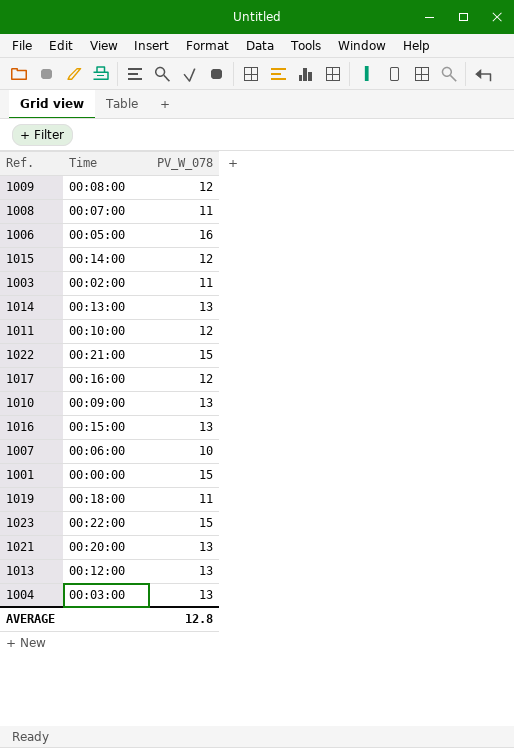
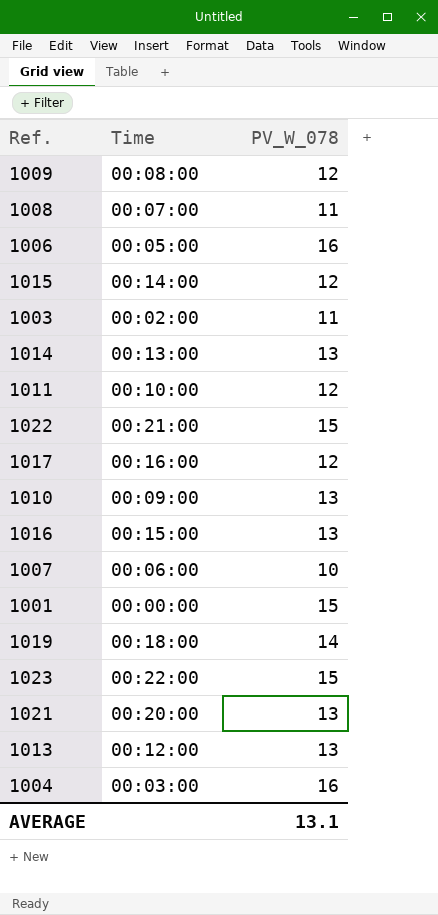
1019 | PV_W_078: 11 -> 14
1004 | PV_W_078: 13 -> 16
AVERAGE | PV_W_078: 12.8 -> 13.1

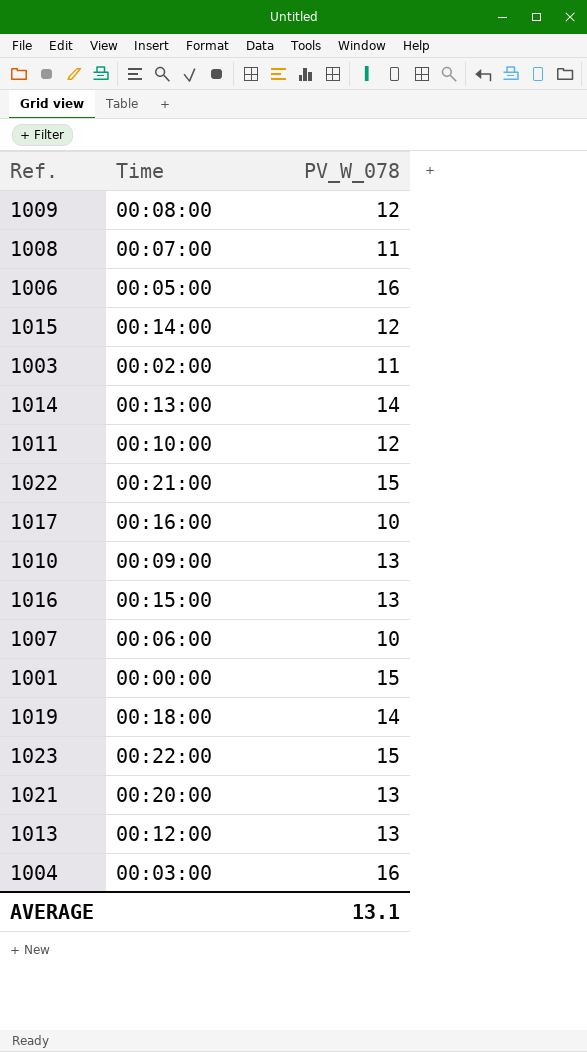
1014 | PV_W_078: 13 -> 14
1017 | PV_W_078: 12 -> 10

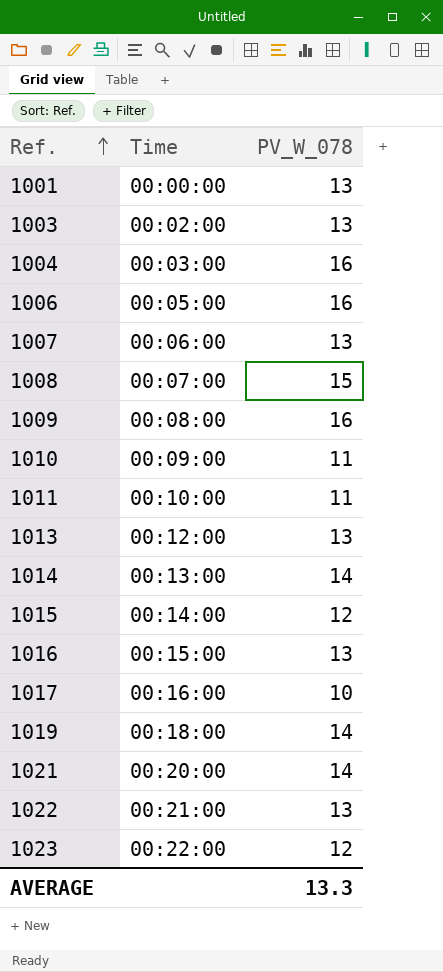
row order: none -> Ref. ascending
1001 | PV_W_078: 15 -> 13
1003 | PV_W_078: 11 -> 13
1007 | PV_W_078: 10 -> 13
1008 | PV_W_078: 11 -> 15
1009 | PV_W_078: 12 -> 16
1010 | PV_W_078: 13 -> 11
1011 | PV_W_078: 12 -> 11
1021 | PV_W_078: 13 -> 14
1022 | PV_W_078: 15 -> 13
1023 | PV_W_078: 15 -> 12
AVERAGE | PV_W_078: 13.1 -> 13.3

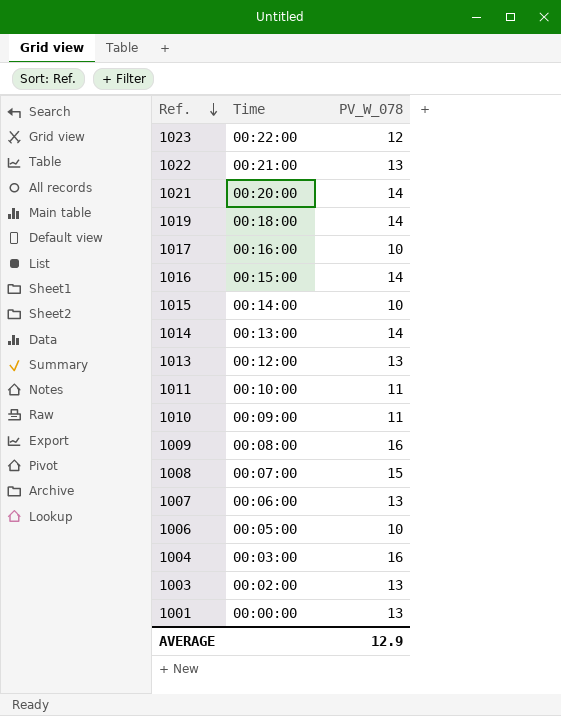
row order: Ref. ascending -> Ref. descending
1016 | PV_W_078: 13 -> 14
1015 | PV_W_078: 12 -> 10
1006 | PV_W_078: 16 -> 10
AVERAGE | PV_W_078: 13.3 -> 12.9

